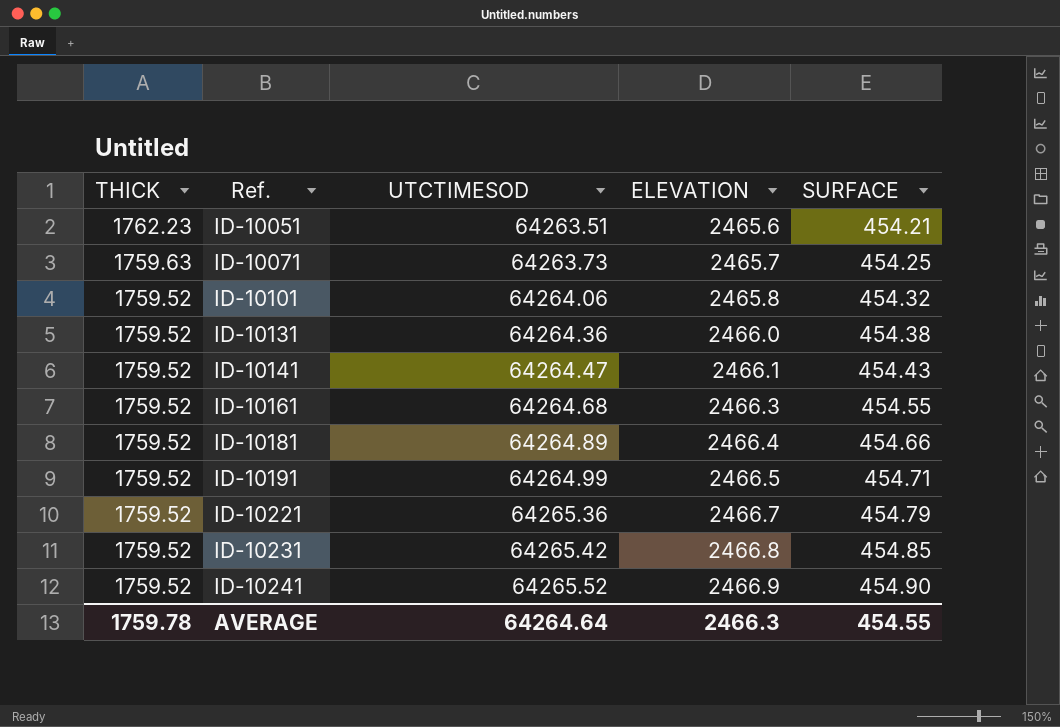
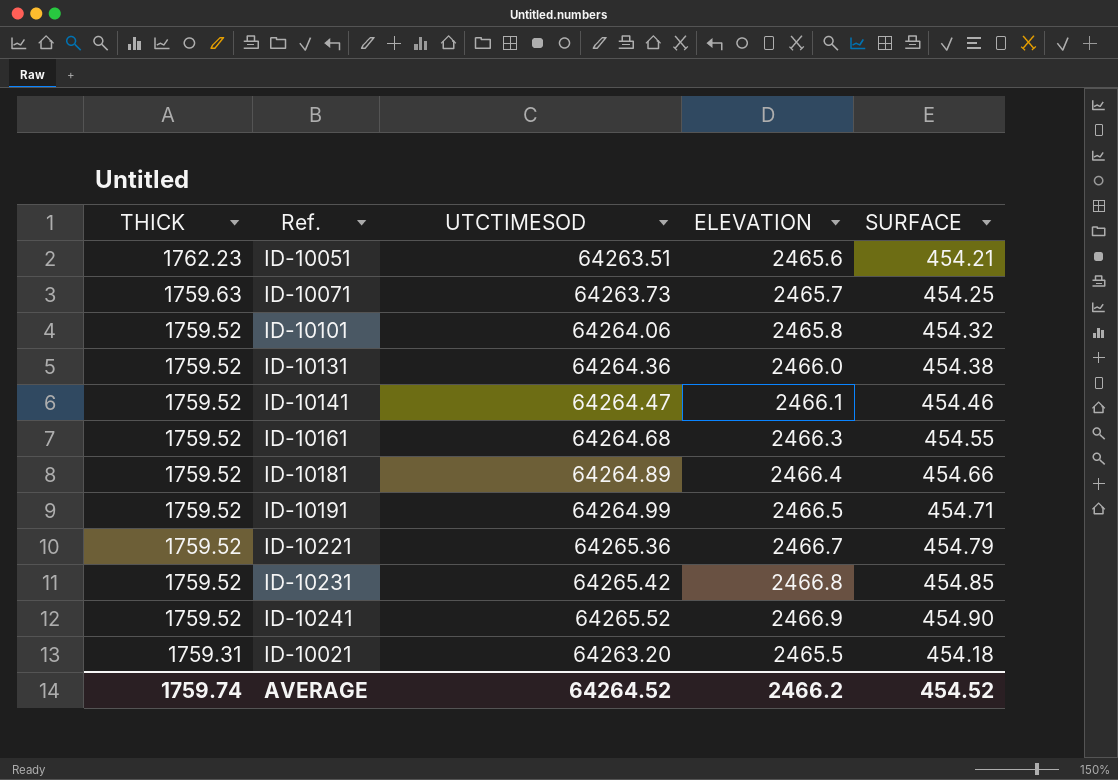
ID-10141 | SURFACE: 454.43 -> 454.46
row ID-10021: none -> 1759.31 | 64263.20 | 2465.5 | 454.18
AVERAGE | THICK: 1759.78 -> 1759.74
AVERAGE | UTCTIMESOD: 64264.64 -> 64264.52
AVERAGE | ELEVATION: 2466.3 -> 2466.2
AVERAGE | SURFACE: 454.55 -> 454.52

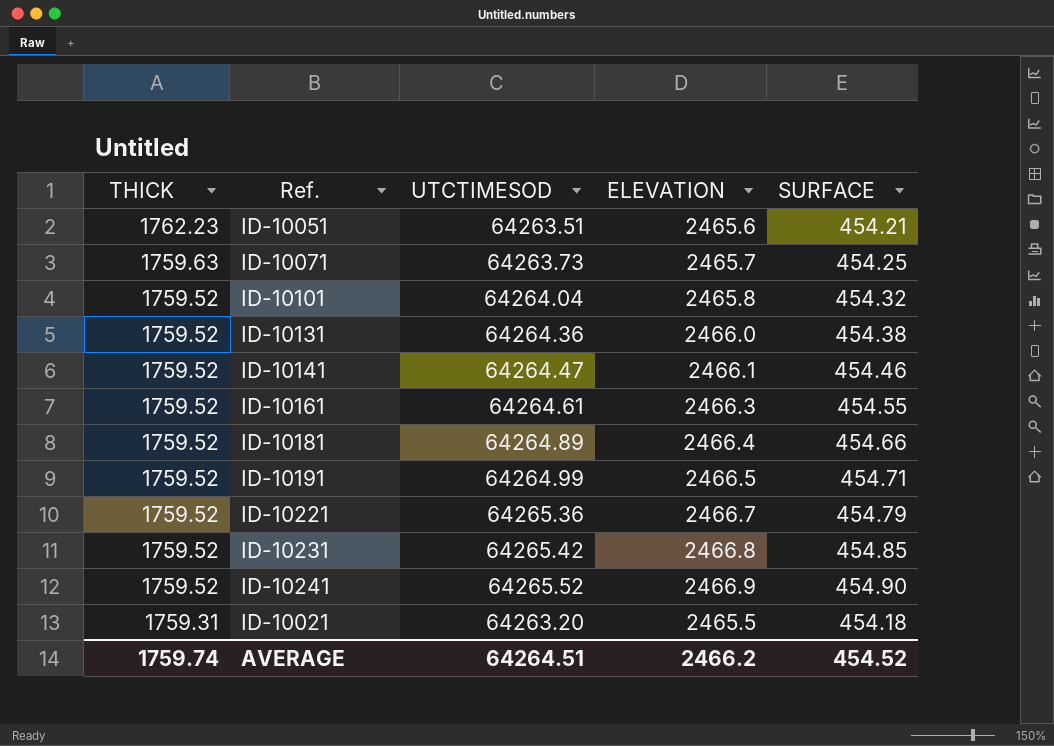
ID-10101 | UTCTIMESOD: 64264.06 -> 64264.04
ID-10161 | UTCTIMESOD: 64264.68 -> 64264.61
AVERAGE | UTCTIMESOD: 64264.52 -> 64264.51

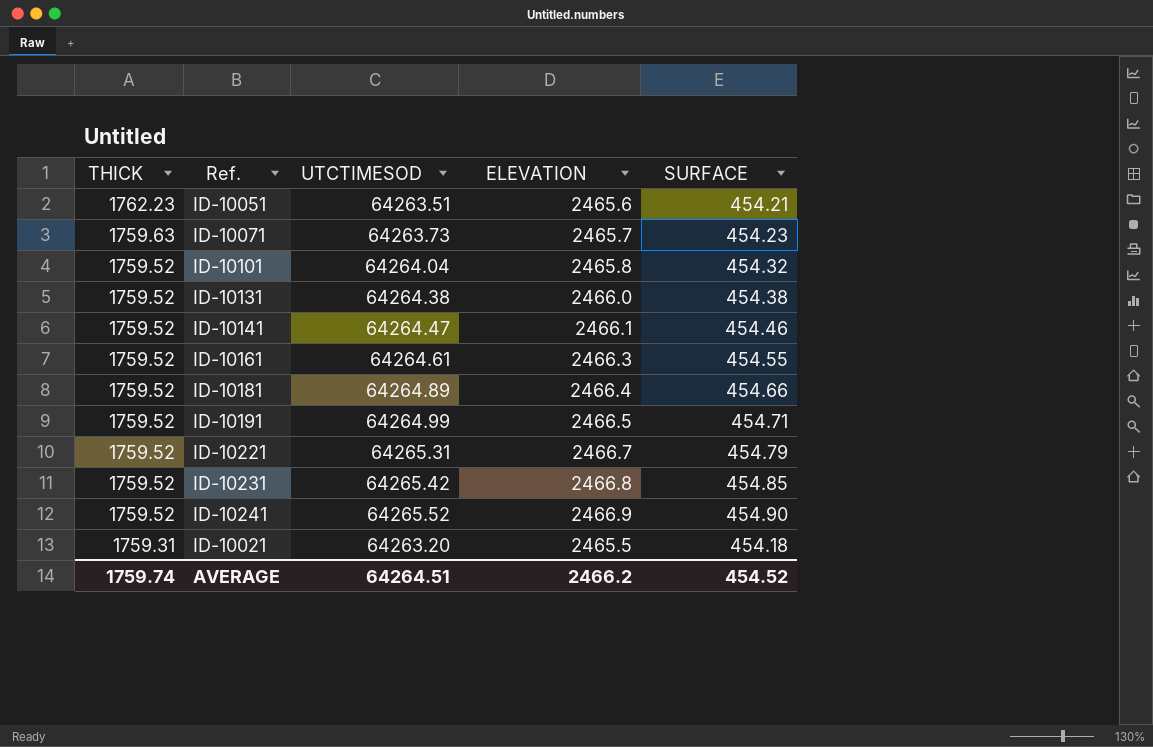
ID-10071 | SURFACE: 454.25 -> 454.23
ID-10131 | UTCTIMESOD: 64264.36 -> 64264.38
ID-10221 | UTCTIMESOD: 64265.36 -> 64265.31

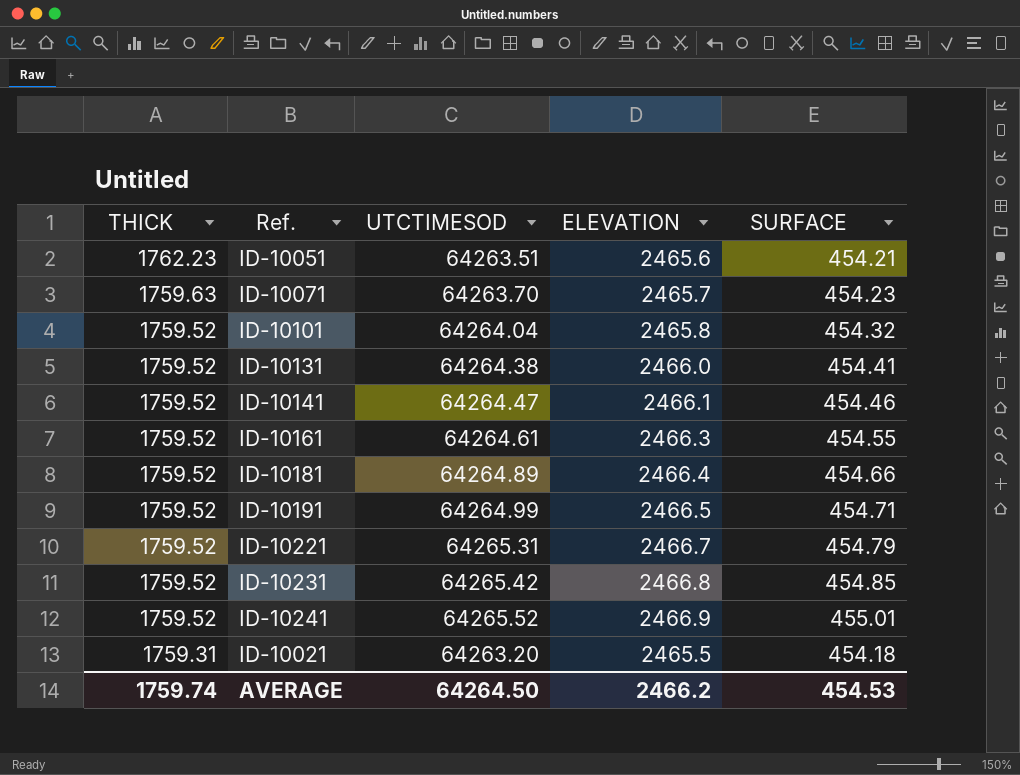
ID-10071 | UTCTIMESOD: 64263.73 -> 64263.70
ID-10131 | SURFACE: 454.38 -> 454.41
ID-10241 | SURFACE: 454.90 -> 455.01
AVERAGE | UTCTIMESOD: 64264.51 -> 64264.50
AVERAGE | SURFACE: 454.52 -> 454.53

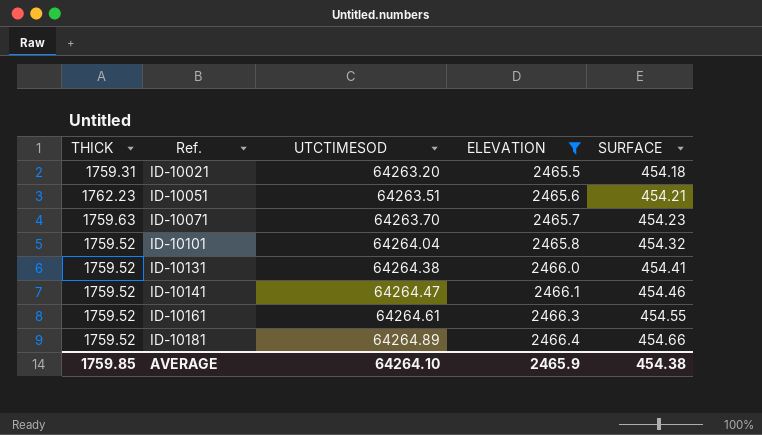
filter: none -> ELEVATION <= 2466.4
row order: THICK descending -> Ref. ascending
AVERAGE | THICK: 1759.74 -> 1759.85
AVERAGE | UTCTIMESOD: 64264.50 -> 64264.10
AVERAGE | ELEVATION: 2466.2 -> 2465.9
AVERAGE | SURFACE: 454.53 -> 454.38

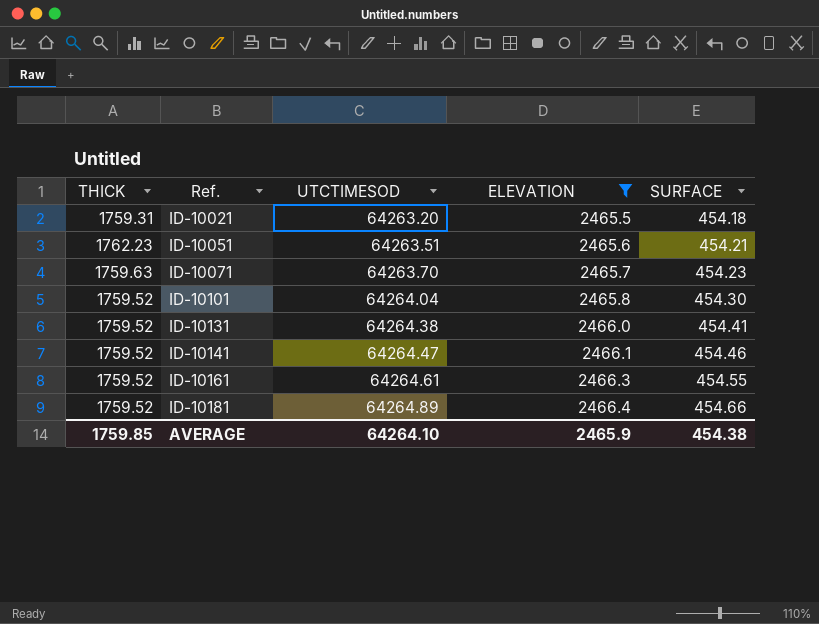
ID-10101 | SURFACE: 454.32 -> 454.30

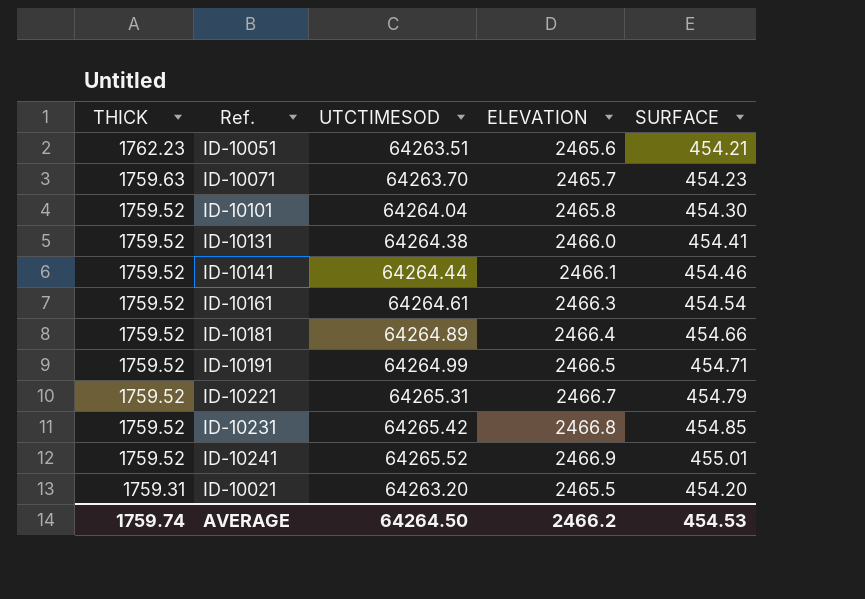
filter: ELEVATION <= 2466.4 -> none
row order: Ref. ascending -> THICK descending
ID-10141 | UTCTIMESOD: 64264.47 -> 64264.44
ID-10161 | SURFACE: 454.55 -> 454.54
ID-10021 | SURFACE: 454.18 -> 454.20
AVERAGE | THICK: 1759.85 -> 1759.74
AVERAGE | UTCTIMESOD: 64264.10 -> 64264.50
AVERAGE | ELEVATION: 2465.9 -> 2466.2
AVERAGE | SURFACE: 454.38 -> 454.53

